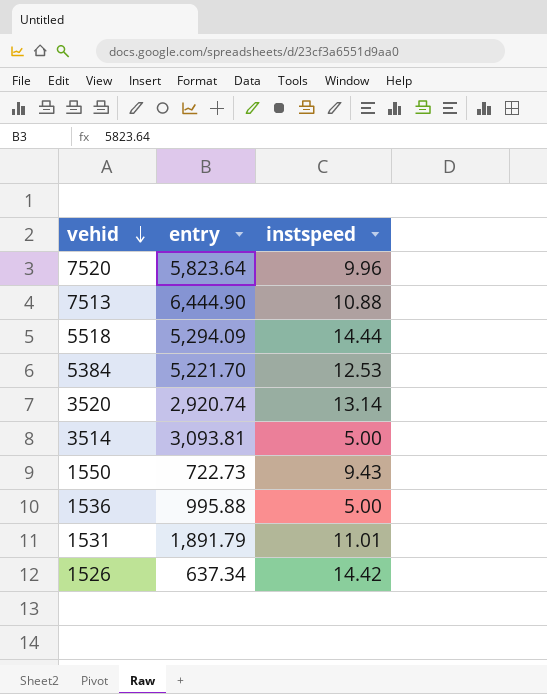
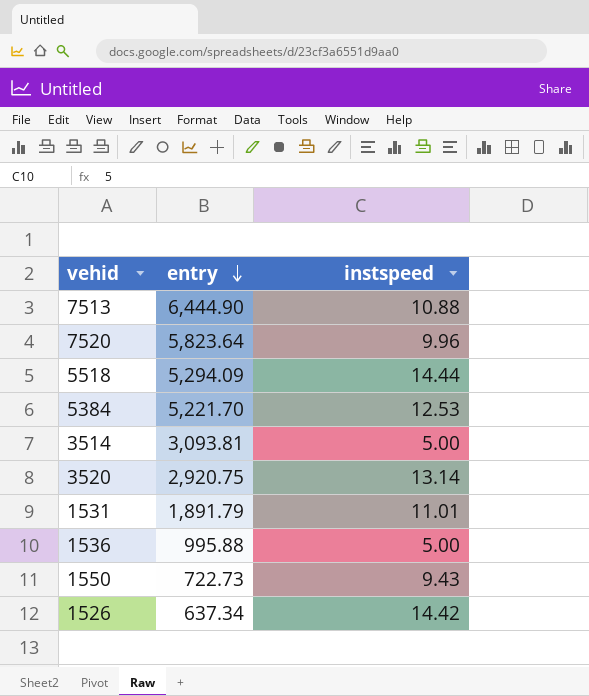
row order: vehid descending -> entry descending
3520 | entry: 2,920.74 -> 2,920.75

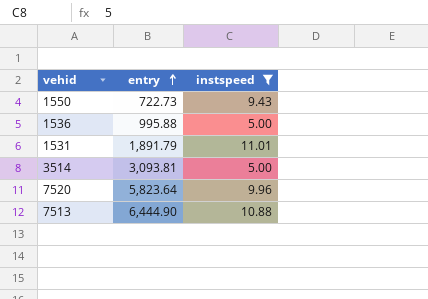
filter: none -> instspeed <= 11.01
row order: entry descending -> entry ascending

